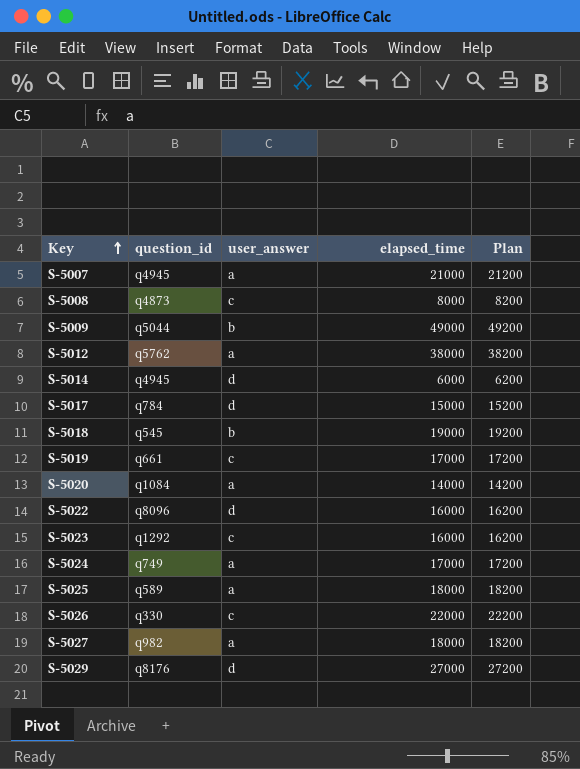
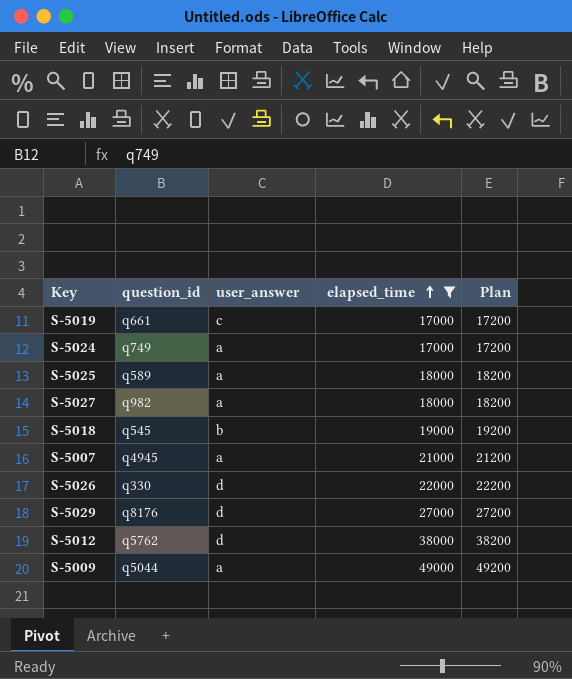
filter: none -> elapsed_time >= 17000
row order: Key ascending -> elapsed_time ascending
S-5026 | user_answer: c -> d
S-5012 | user_answer: a -> d
S-5009 | user_answer: b -> a

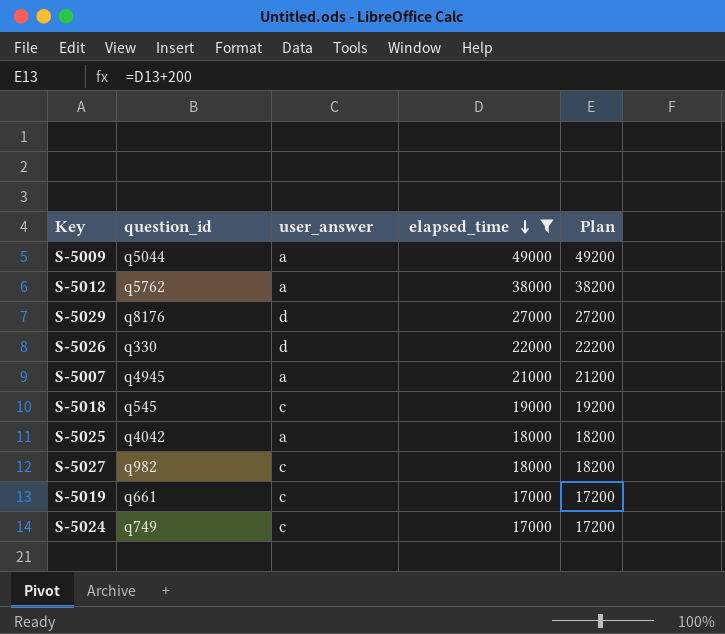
row order: elapsed_time ascending -> elapsed_time descending
S-5012 | user_answer: d -> a
S-5018 | user_answer: b -> c
S-5025 | question_id: q589 -> q4042
S-5027 | user_answer: a -> c
S-5024 | user_answer: a -> c

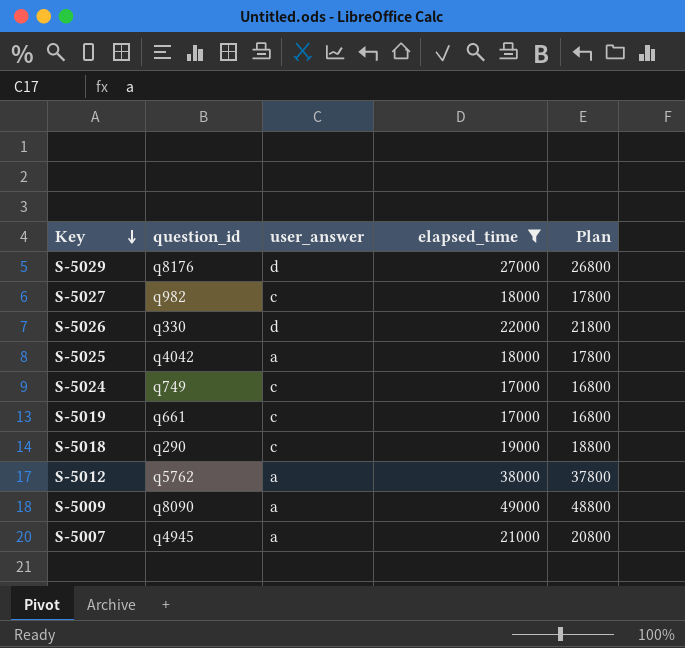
row order: elapsed_time descending -> Key descending
column Plan | formula: [elapsed_time] + 200 -> [elapsed_time] - 200
S-5018 | question_id: q545 -> q290
S-5009 | question_id: q5044 -> q8090

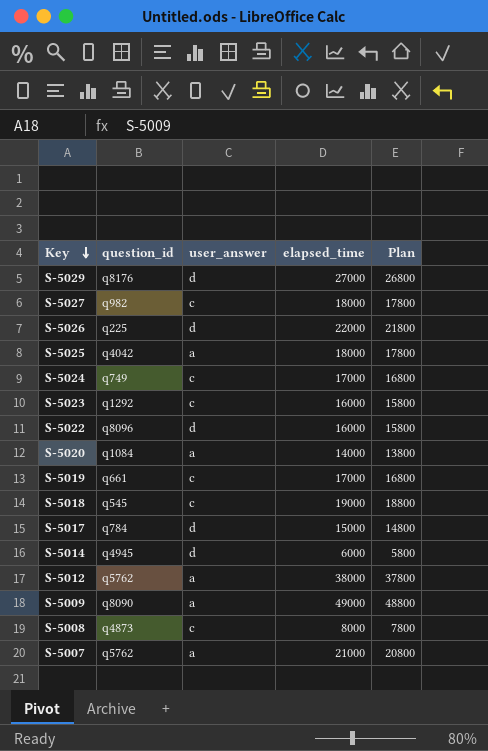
filter: elapsed_time >= 17000 -> none
S-5026 | question_id: q330 -> q225
S-5018 | question_id: q290 -> q545
S-5007 | question_id: q4945 -> q5762

